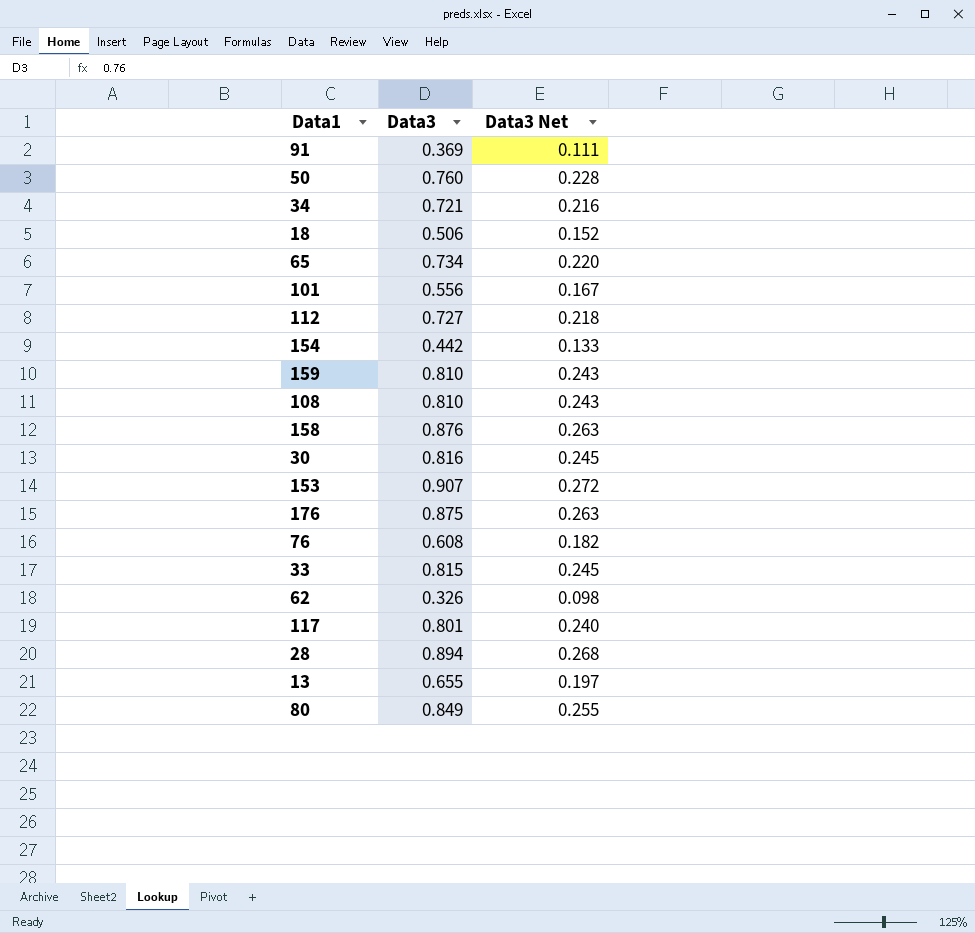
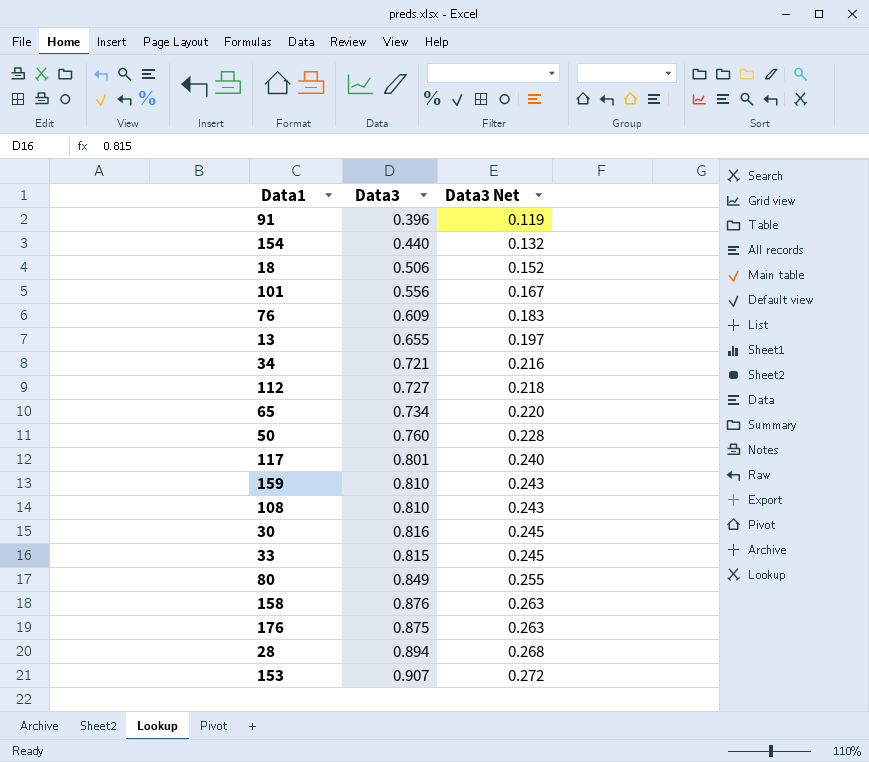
row order: none -> Data3 Net ascending
row 62: 0.326 | 0.098 -> none
91 | Data3: 0.369 -> 0.396
91 | Data3 Net: 0.111 -> 0.119
154 | Data3: 0.442 -> 0.440
154 | Data3 Net: 0.133 -> 0.132
76 | Data3: 0.608 -> 0.609
76 | Data3 Net: 0.182 -> 0.183

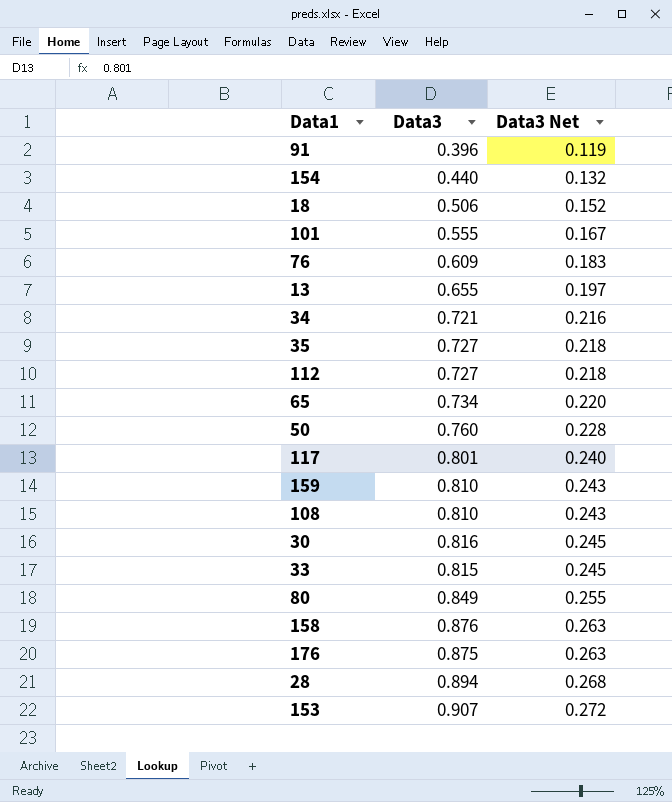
101 | Data3: 0.556 -> 0.555
row 35: none -> 0.727 | 0.218

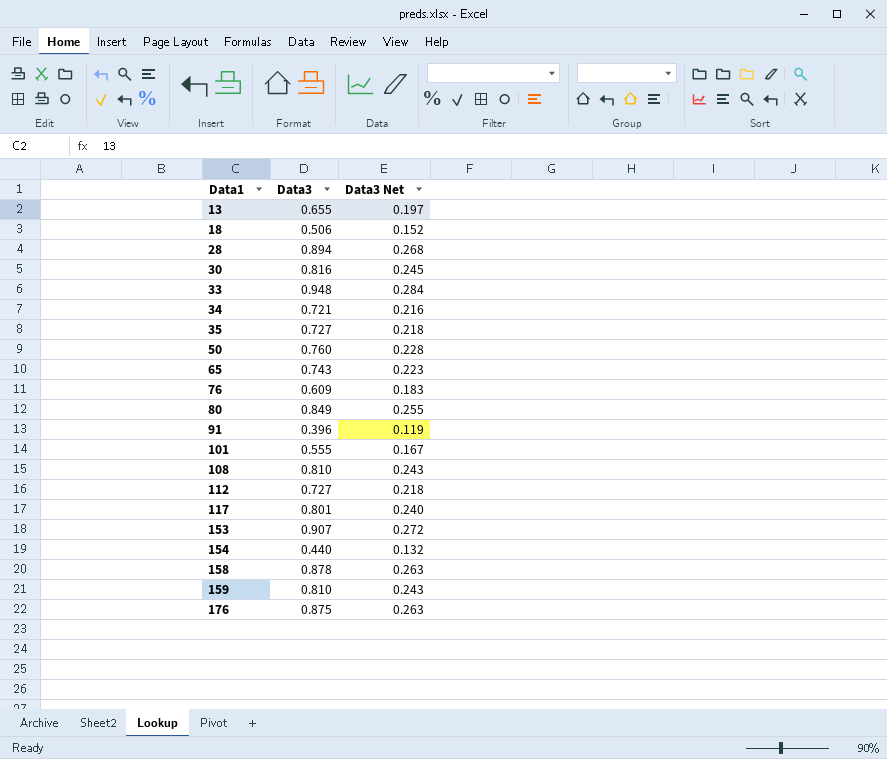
row order: Data3 Net ascending -> Data1 ascending
33 | Data3: 0.815 -> 0.948
33 | Data3 Net: 0.245 -> 0.284
65 | Data3: 0.734 -> 0.743
65 | Data3 Net: 0.220 -> 0.223
158 | Data3: 0.876 -> 0.878

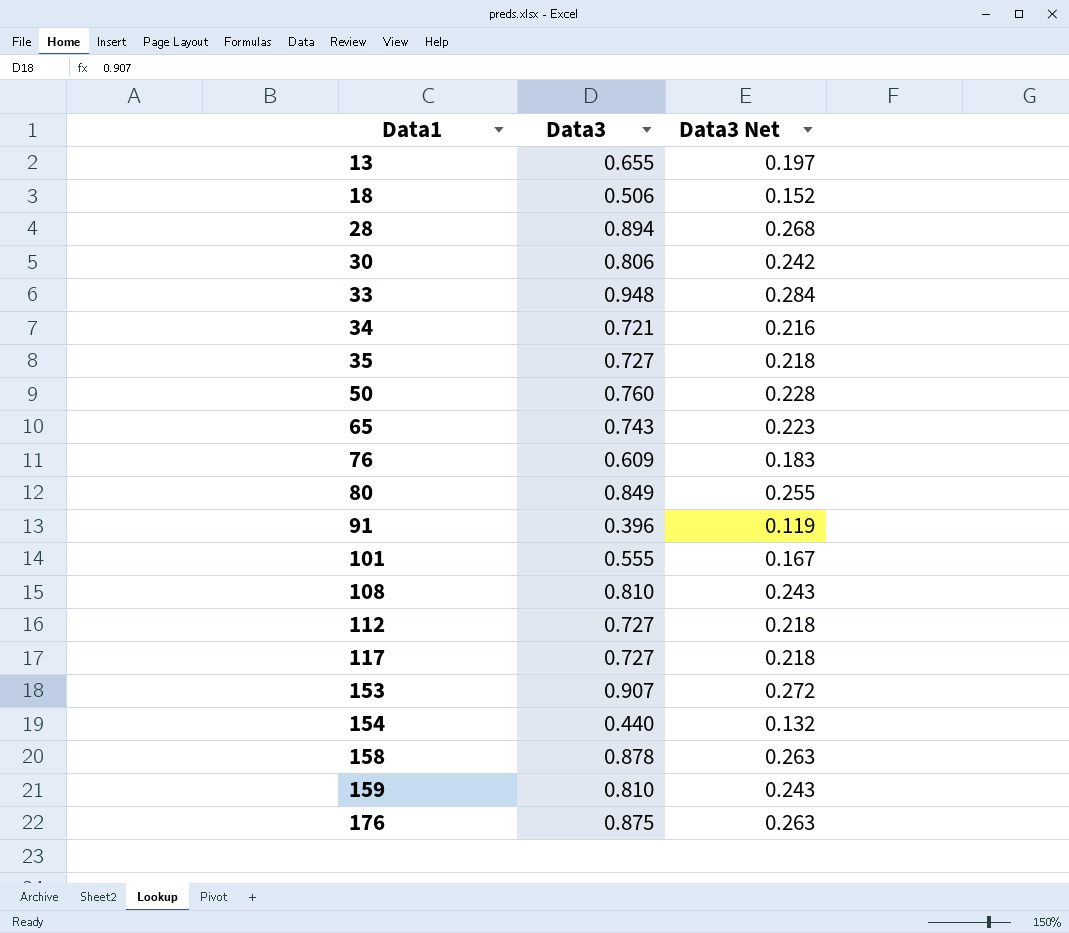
30 | Data3: 0.816 -> 0.806
30 | Data3 Net: 0.245 -> 0.242
117 | Data3: 0.801 -> 0.727
117 | Data3 Net: 0.240 -> 0.218

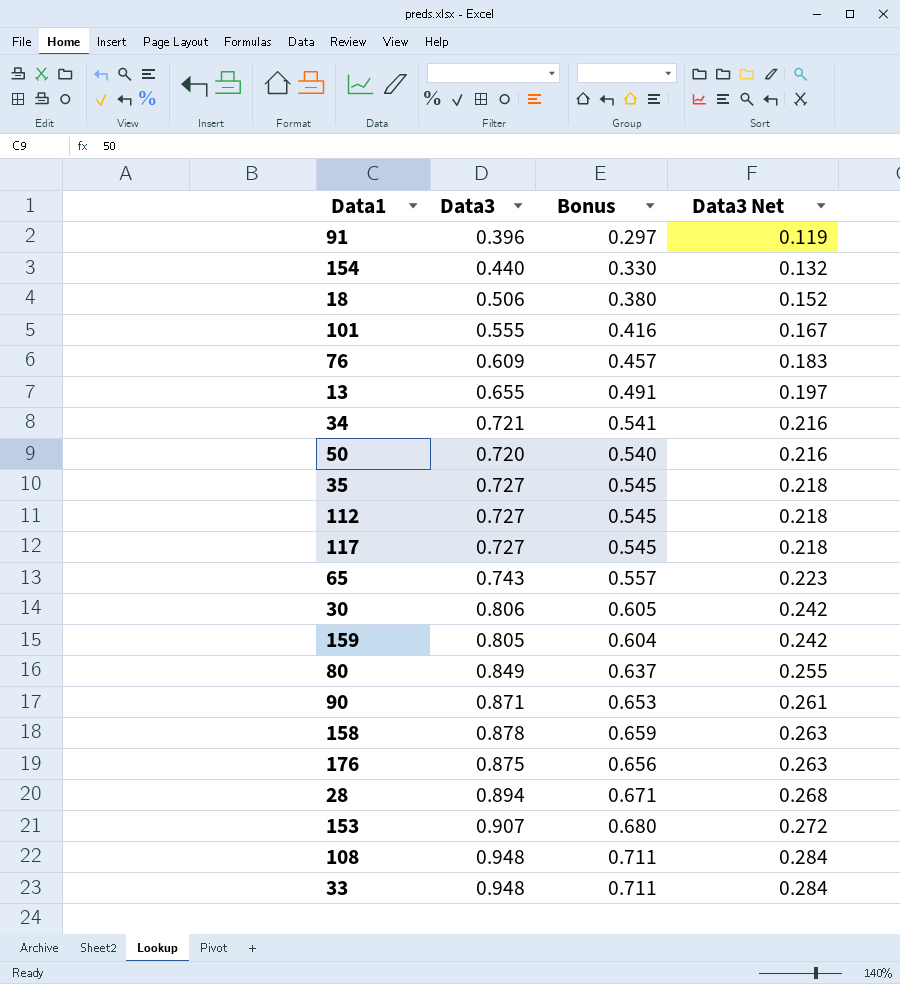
row order: Data1 ascending -> Data3 Net ascending
column Bonus | formula: none -> [Data3] * 0.75
50 | Data3: 0.760 -> 0.720
50 | Data3 Net: 0.228 -> 0.216
159 | Data3: 0.810 -> 0.805
159 | Data3 Net: 0.243 -> 0.242
row 90: none -> 0.871 | 0.653 | 0.261
108 | Data3: 0.810 -> 0.948
108 | Data3 Net: 0.243 -> 0.284

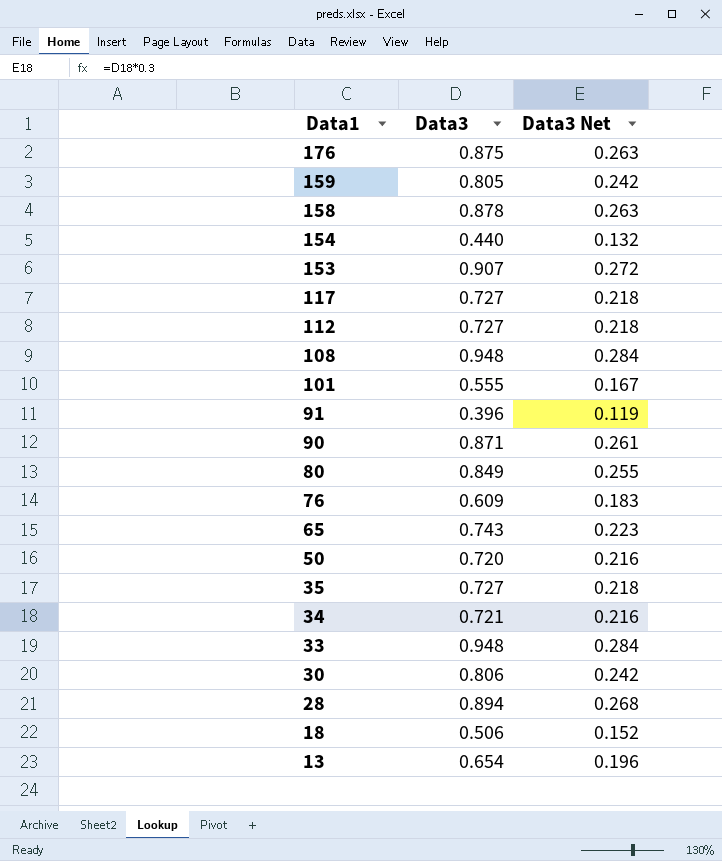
row order: Data3 Net ascending -> Data1 descending
column Bonus | formula: [Data3] * 0.75 -> none
13 | Data3: 0.655 -> 0.654
13 | Data3 Net: 0.197 -> 0.196

